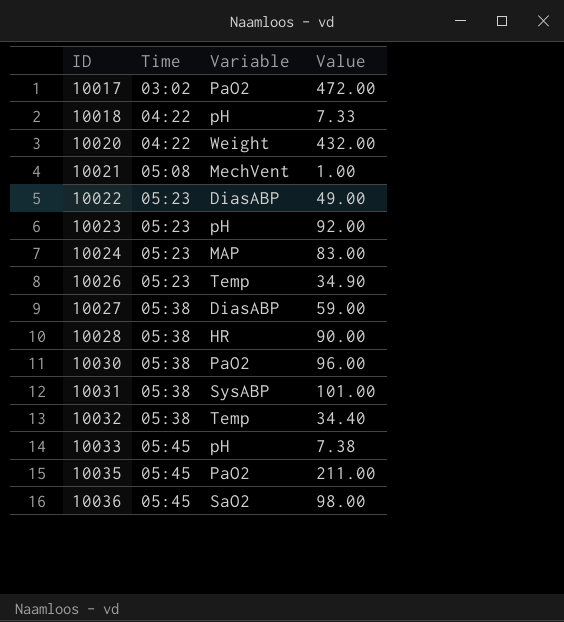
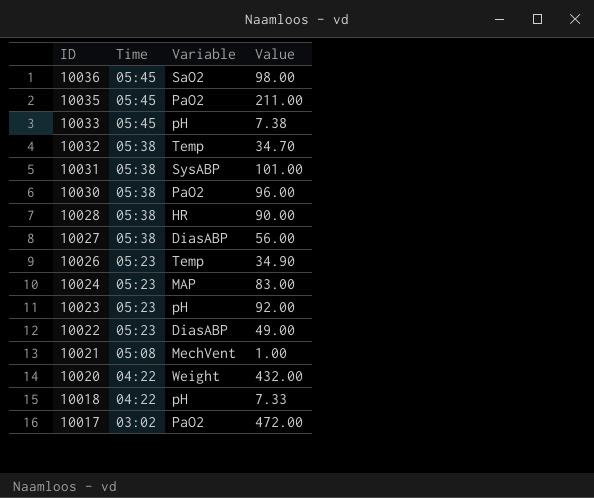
row order: ID ascending -> ID descending
10032 | Value: 34.40 -> 34.70
10027 | Value: 59.00 -> 56.00

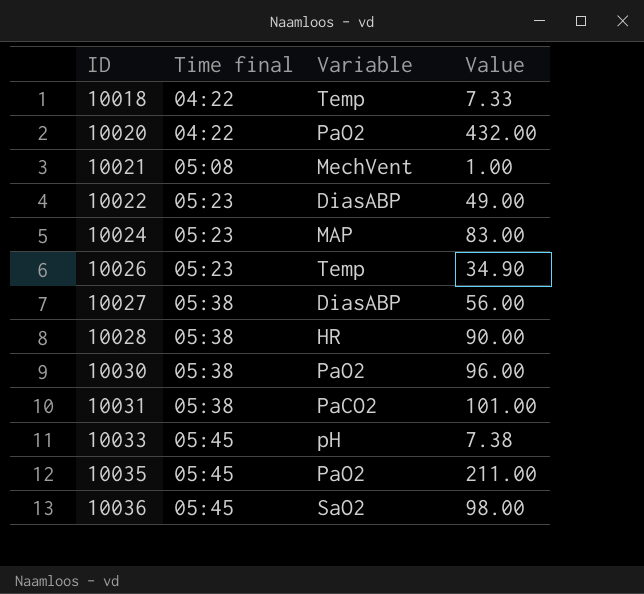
row order: ID descending -> ID ascending
column name: Time -> Time final
row 10032: 05:38 | Temp | 34.70 -> none
row 10023: 05:23 | pH | 92.00 -> none
row 10017: 03:02 | PaO2 | 472.00 -> none
10018 | Variable: pH -> Temp
10020 | Variable: Weight -> PaO2
10031 | Variable: SysABP -> PaCO2

